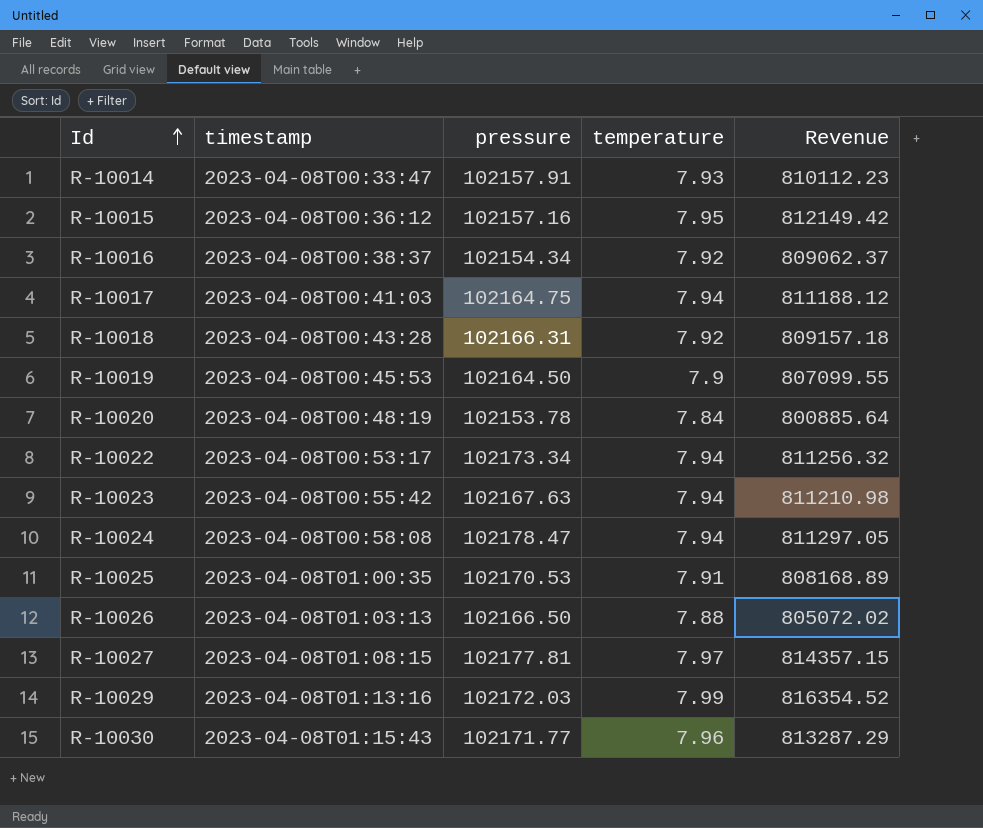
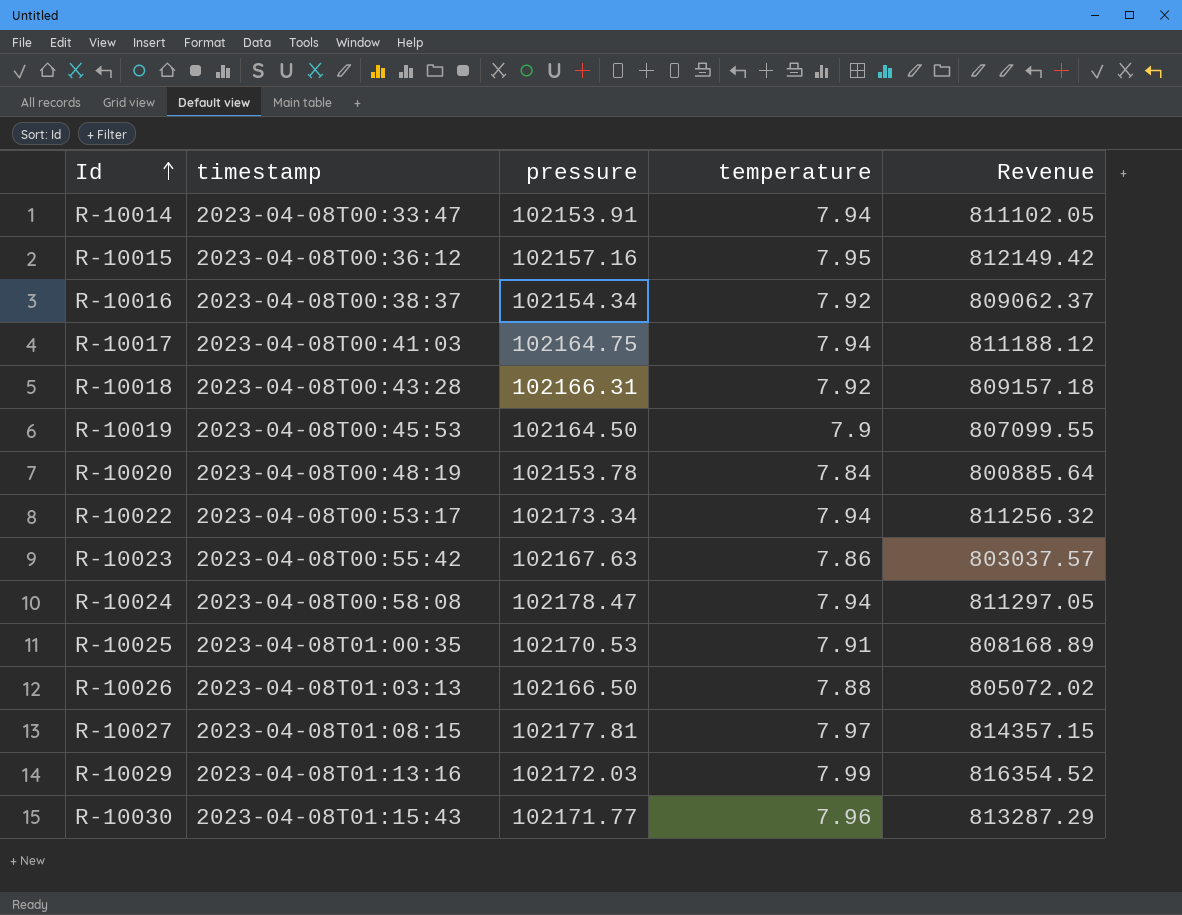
R-10014 | pressure: 102157.91 -> 102153.91
R-10014 | temperature: 7.93 -> 7.94
R-10014 | Revenue: 810112.23 -> 811102.05
R-10023 | temperature: 7.94 -> 7.86
R-10023 | Revenue: 811210.98 -> 803037.57

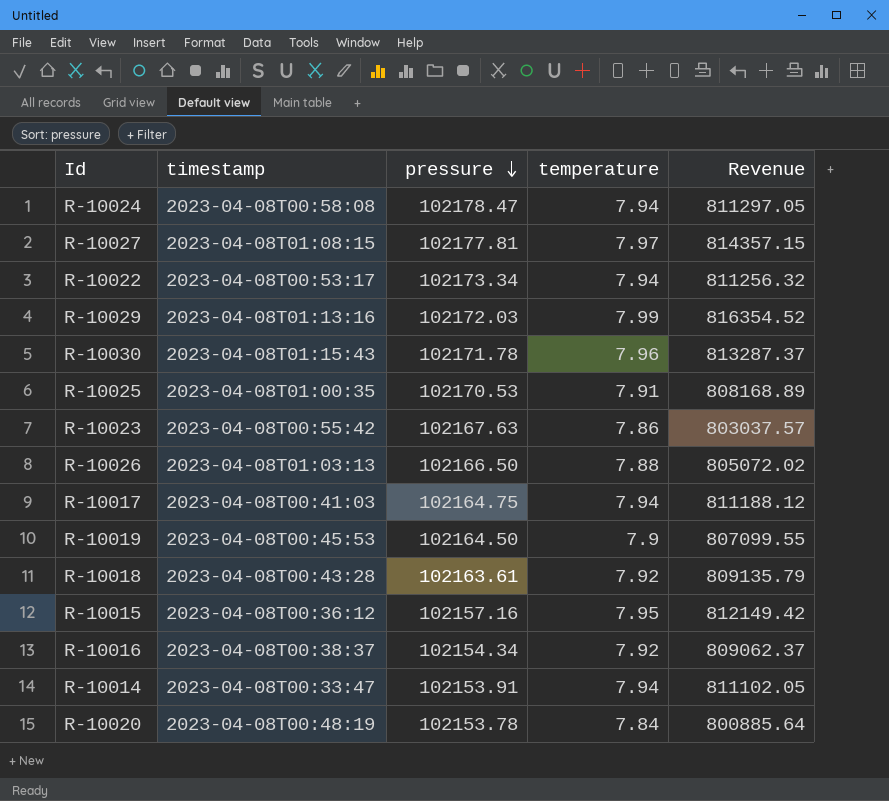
row order: Id ascending -> pressure descending
R-10030 | pressure: 102171.77 -> 102171.78
R-10030 | Revenue: 813287.29 -> 813287.37
R-10018 | pressure: 102166.31 -> 102163.61
R-10018 | Revenue: 809157.18 -> 809135.79

